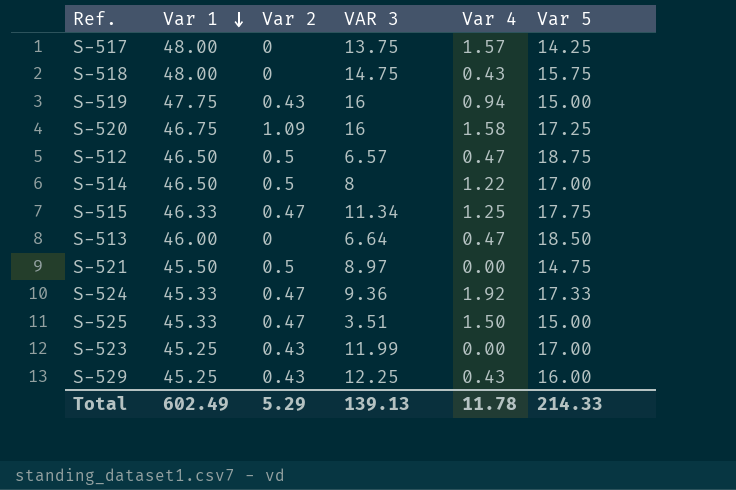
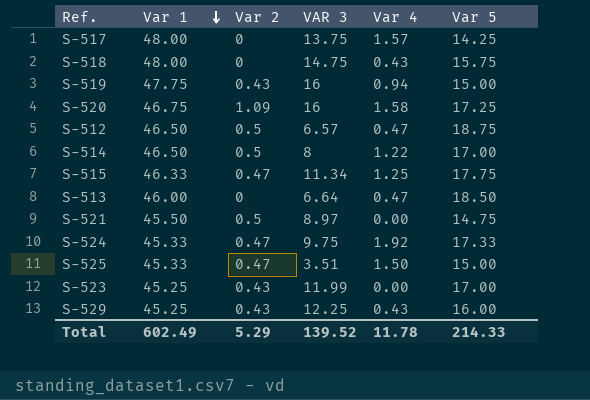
S-524 | VAR 3: 9.36 -> 9.75
Total | VAR 3: 139.13 -> 139.52

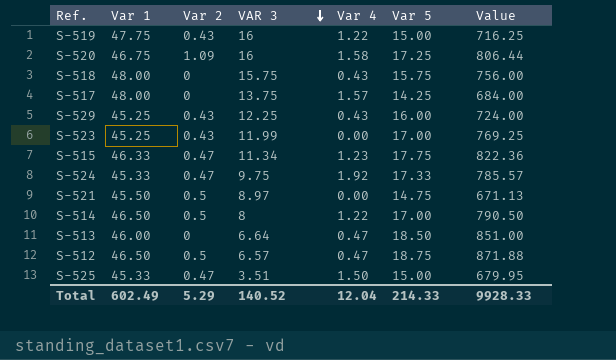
row order: Var 1 descending -> VAR 3 descending
column Value | formula: none -> [Var 1] * [Var 5]
S-519 | Var 4: 0.94 -> 1.22
S-518 | VAR 3: 14.75 -> 15.75
S-515 | Var 4: 1.25 -> 1.23
Total | VAR 3: 139.52 -> 140.52
Total | Var 4: 11.78 -> 12.04

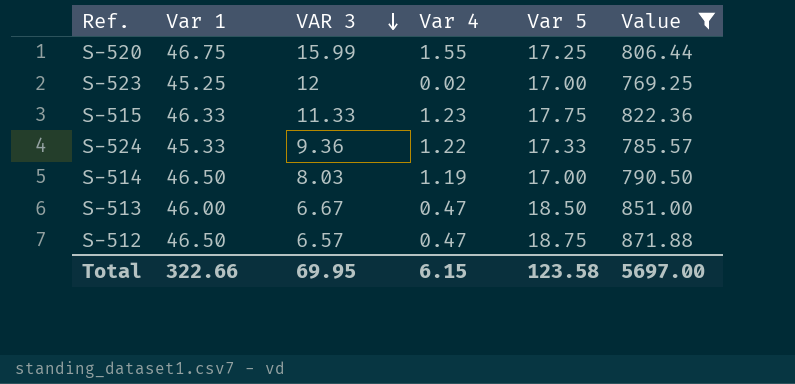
filter: none -> Value >= 769.25
column Var 2 | position: 3 -> none
S-520 | VAR 3: 16 -> 15.99
S-520 | Var 4: 1.58 -> 1.55
S-523 | VAR 3: 11.99 -> 12
S-523 | Var 4: 0.00 -> 0.02
S-515 | VAR 3: 11.34 -> 11.33
S-524 | VAR 3: 9.75 -> 9.36
S-524 | Var 4: 1.92 -> 1.22
S-514 | VAR 3: 8 -> 8.03
S-514 | Var 4: 1.22 -> 1.19
S-513 | VAR 3: 6.64 -> 6.67
Total | Var 1: 602.49 -> 322.66
Total | VAR 3: 140.52 -> 69.95
Total | Var 4: 12.04 -> 6.15
Total | Var 5: 214.33 -> 123.58
Total | Value: 9928.33 -> 5697.00

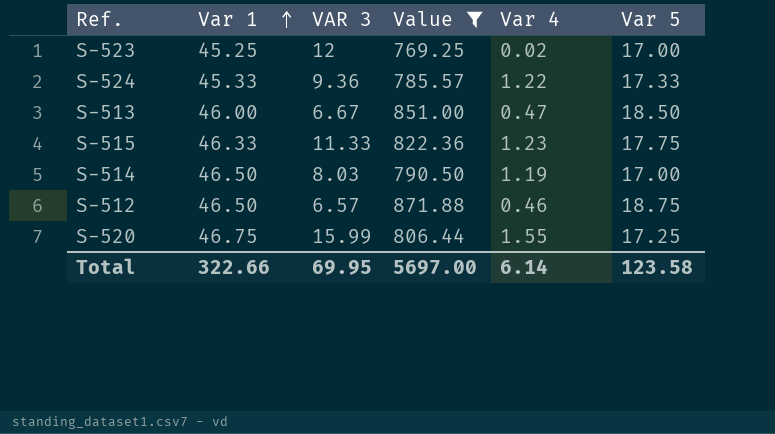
row order: VAR 3 descending -> Var 1 ascending
column Value | position: 6 -> 4
S-512 | Var 4: 0.47 -> 0.46
Total | Var 4: 6.15 -> 6.14

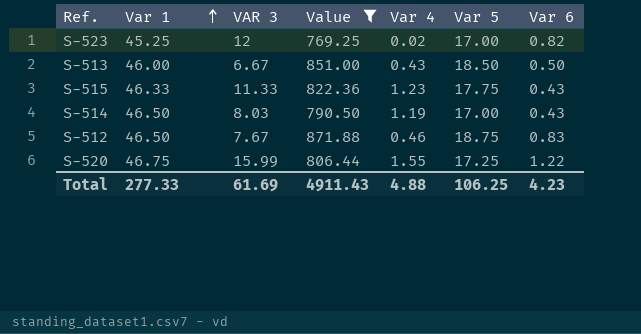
column Var 6 | position: none -> 7
row S-524: 45.33 | 9.36 | 785.57 | 1.22 | 17.33 -> none
S-513 | Var 4: 0.47 -> 0.43
S-512 | VAR 3: 6.57 -> 7.67
Total | Var 1: 322.66 -> 277.33
Total | VAR 3: 69.95 -> 61.69
Total | Value: 5697.00 -> 4911.43
Total | Var 4: 6.14 -> 4.88
Total | Var 5: 123.58 -> 106.25

